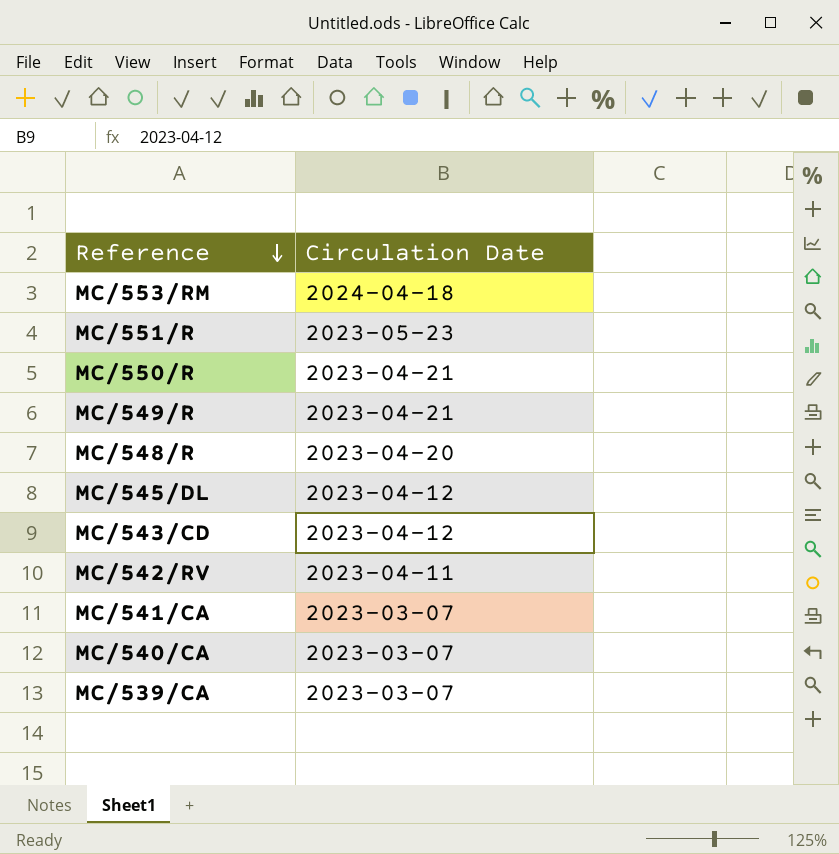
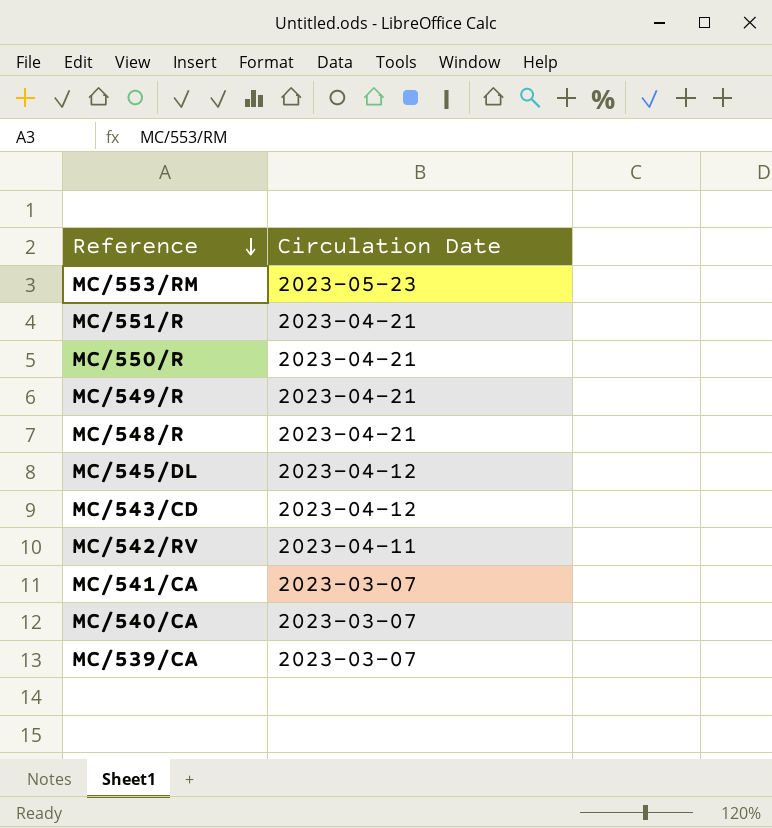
MC/553/RM | Circulation Date: 2024-04-18 -> 2023-05-23
MC/551/R | Circulation Date: 2023-05-23 -> 2023-04-21
MC/548/R | Circulation Date: 2023-04-20 -> 2023-04-21

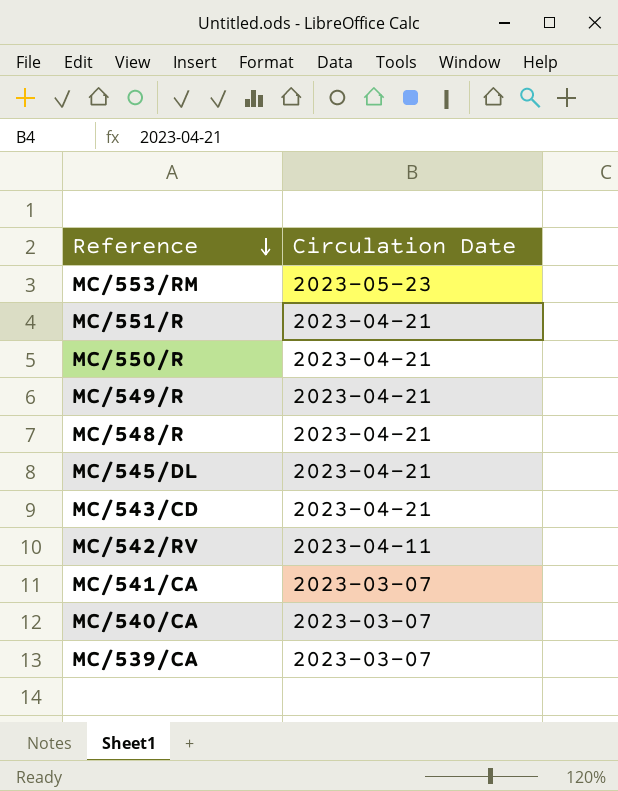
MC/545/DL | Circulation Date: 2023-04-12 -> 2023-04-21
MC/543/CD | Circulation Date: 2023-04-12 -> 2023-04-21

